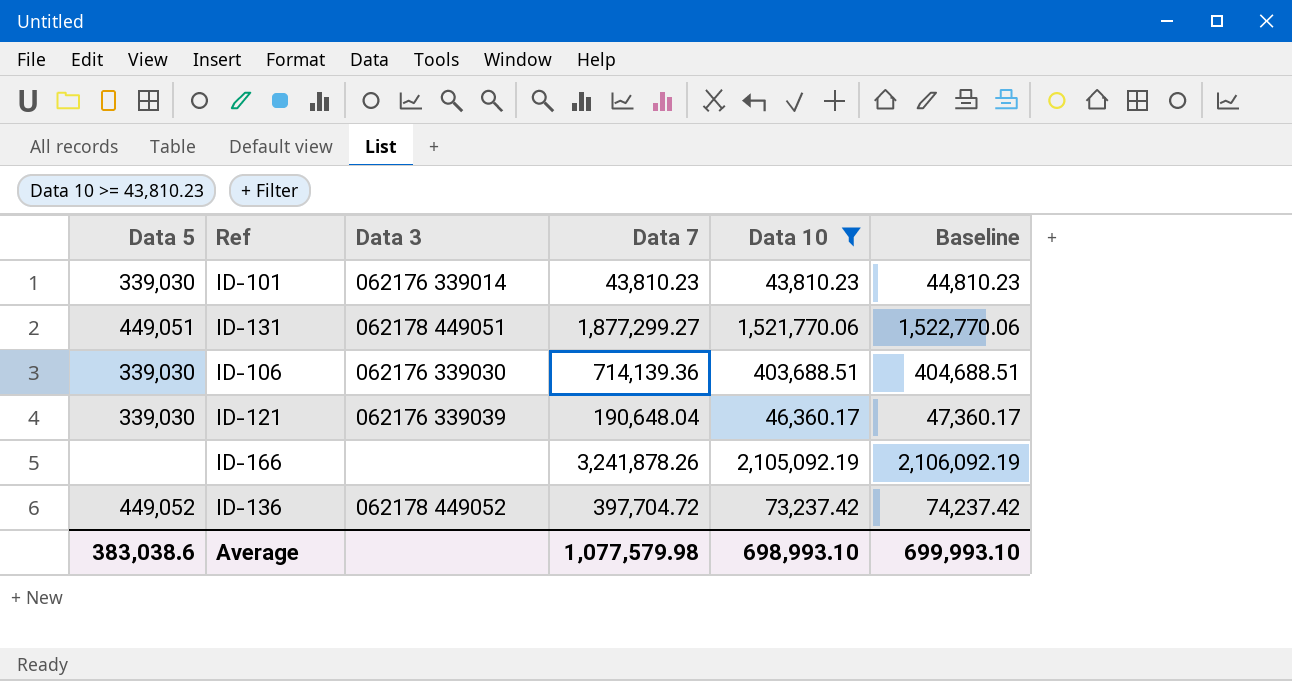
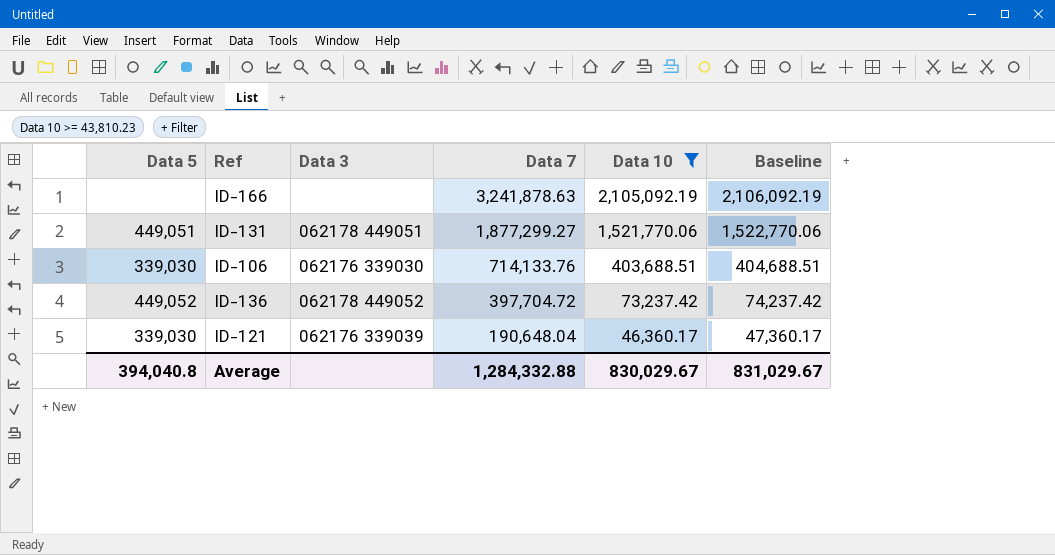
row order: none -> Data 7 descending
row ID-101: 339,030 | 062176 339014 | 43,810.23 | 43,810.23 | 44,810.23 -> none
ID-166 | Data 7: 3,241,878.26 -> 3,241,878.63
ID-106 | Data 7: 714,139.36 -> 714,133.76
Average | Data 5: 383,038.6 -> 394,040.8
Average | Data 7: 1,077,579.98 -> 1,284,332.88
Average | Data 10: 698,993.10 -> 830,029.67
Average | Baseline: 699,993.10 -> 831,029.67

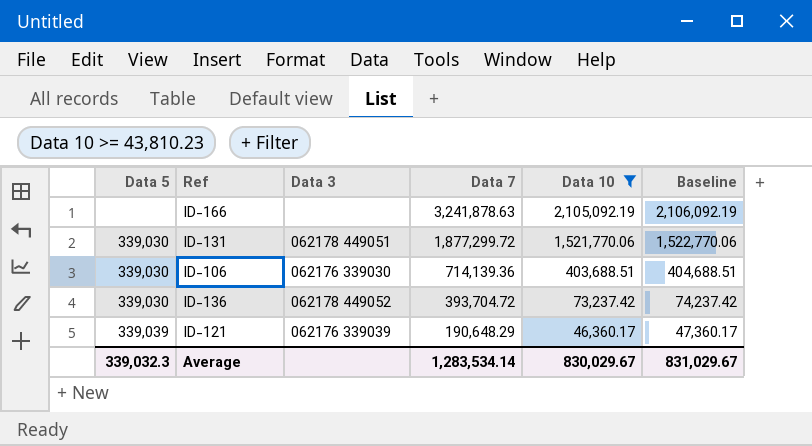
ID-131 | Data 5: 449,051 -> 339,030
ID-131 | Data 7: 1,877,299.27 -> 1,877,299.72
ID-106 | Data 7: 714,133.76 -> 714,139.36
ID-136 | Data 5: 449,052 -> 339,030
ID-136 | Data 7: 397,704.72 -> 393,704.72
ID-121 | Data 5: 339,030 -> 339,039
ID-121 | Data 7: 190,648.04 -> 190,648.29
Average | Data 5: 394,040.8 -> 339,032.3
Average | Data 7: 1,284,332.88 -> 1,283,534.14

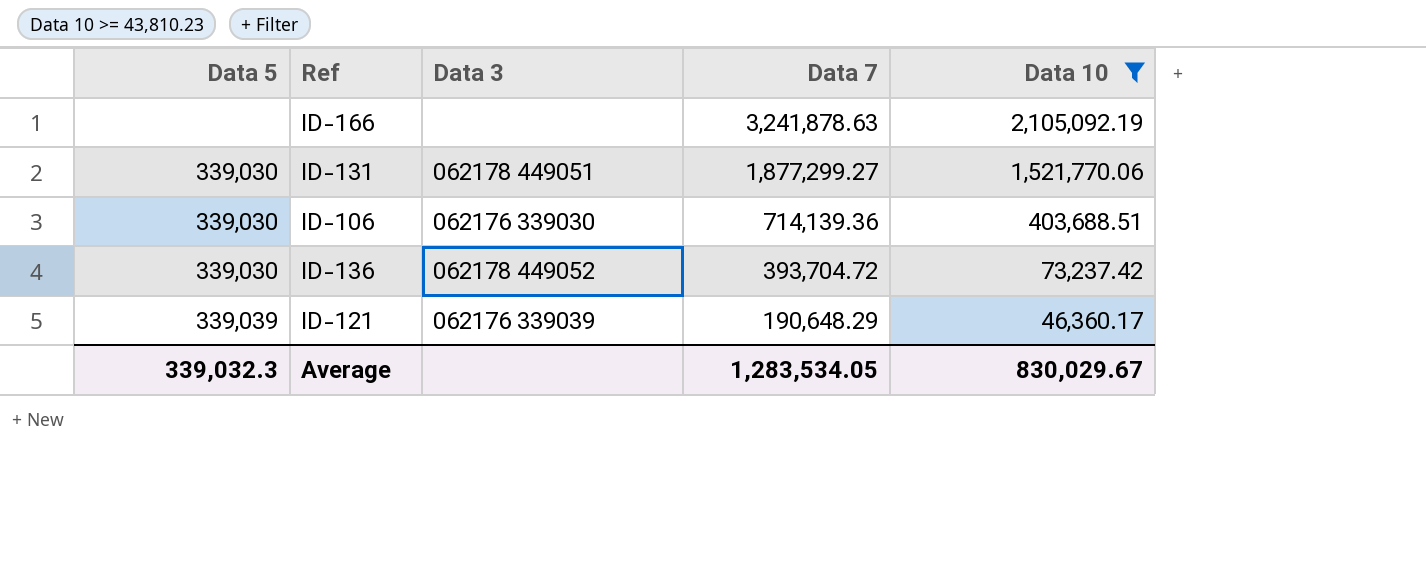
column Baseline | formula: [Data 10] + 1000 -> none
ID-131 | Data 7: 1,877,299.72 -> 1,877,299.27
Average | Data 7: 1,283,534.14 -> 1,283,534.05

